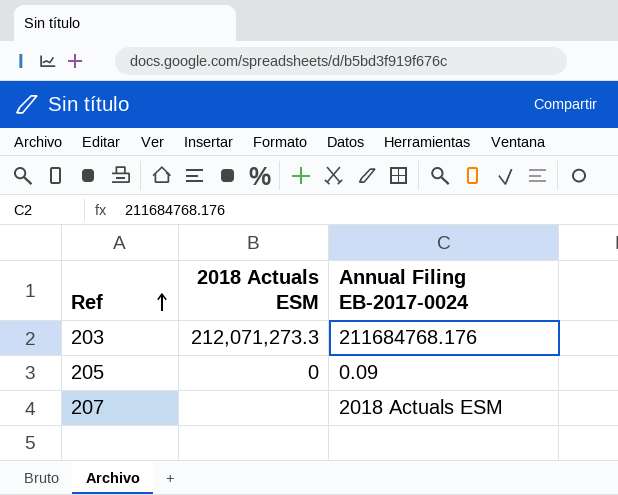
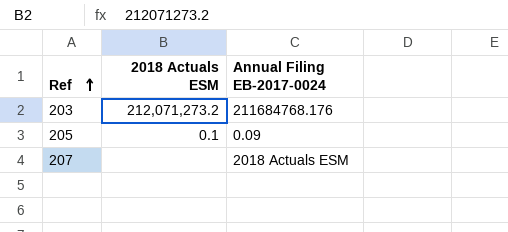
203 | 2018 Actuals ESM: 212,071,273.3 -> 212,071,273.2
205 | 2018 Actuals ESM: 0 -> 0.1

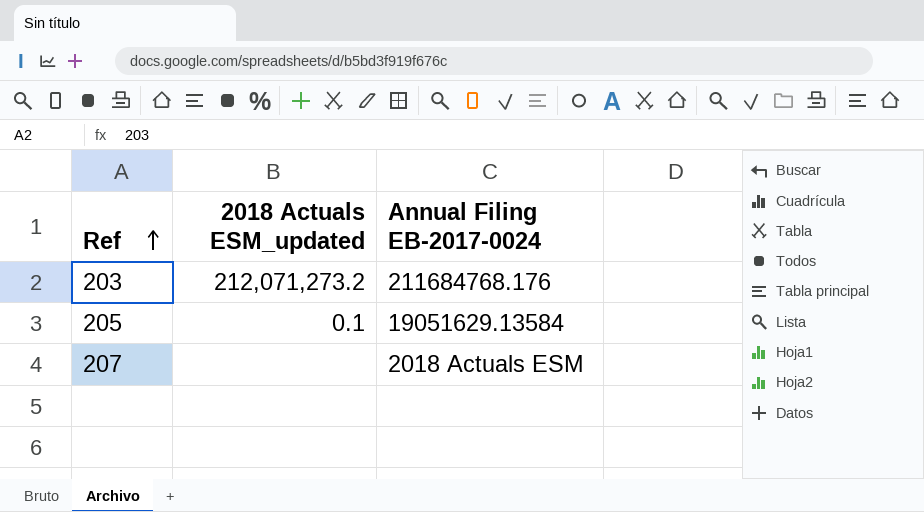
column name: 2018 Actuals ESM -> 2018 Actuals ESM_updated
205 | Annual Filing EB-2017-0024: 0.09 -> 19051629.13584

